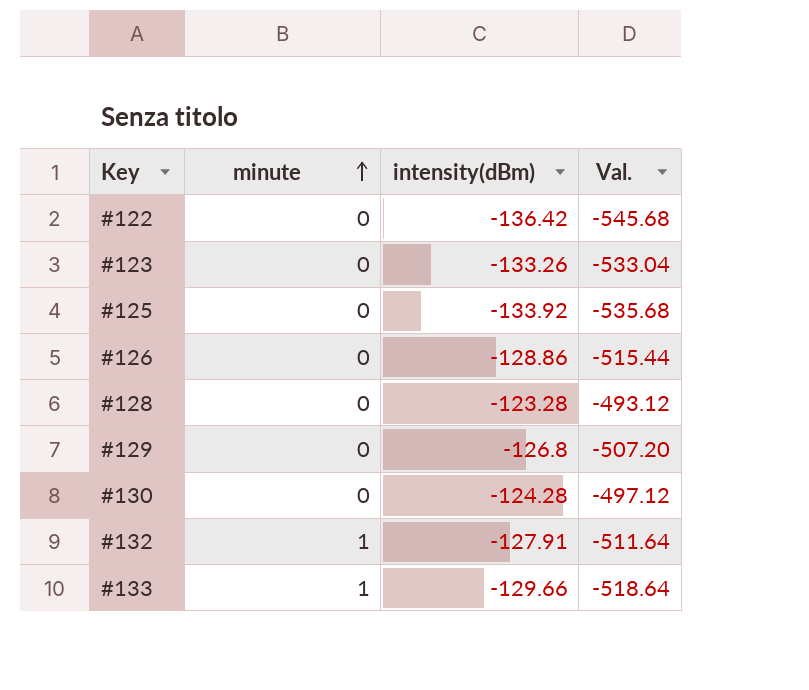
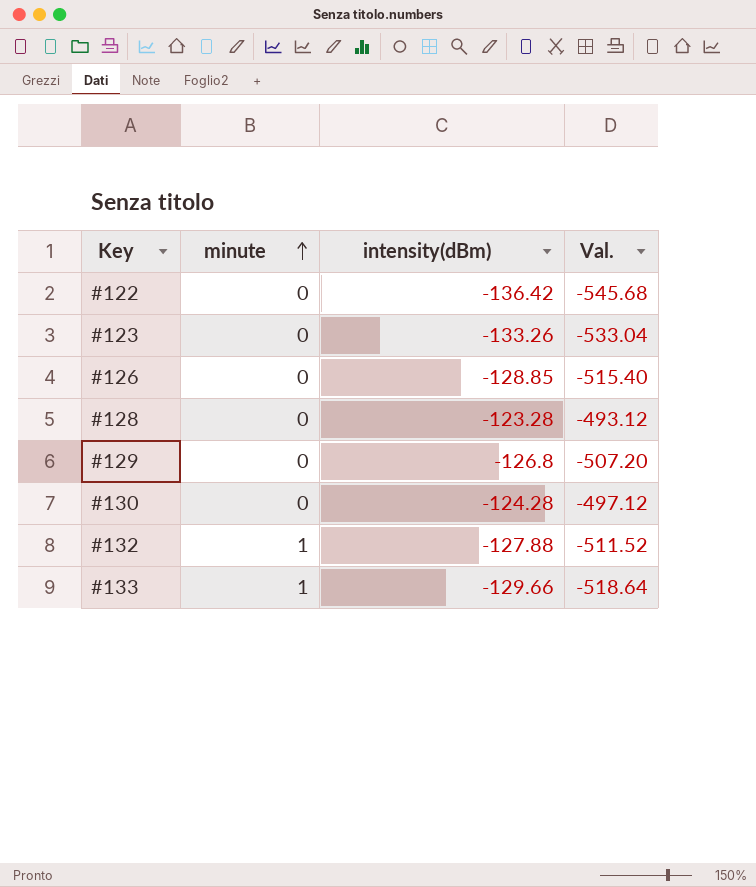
row #125: 0 | -133.92 | -535.68 -> none
#126 | intensity(dBm): -128.86 -> -128.85
#126 | Val.: -515.44 -> -515.40
#132 | intensity(dBm): -127.91 -> -127.88
#132 | Val.: -511.64 -> -511.52

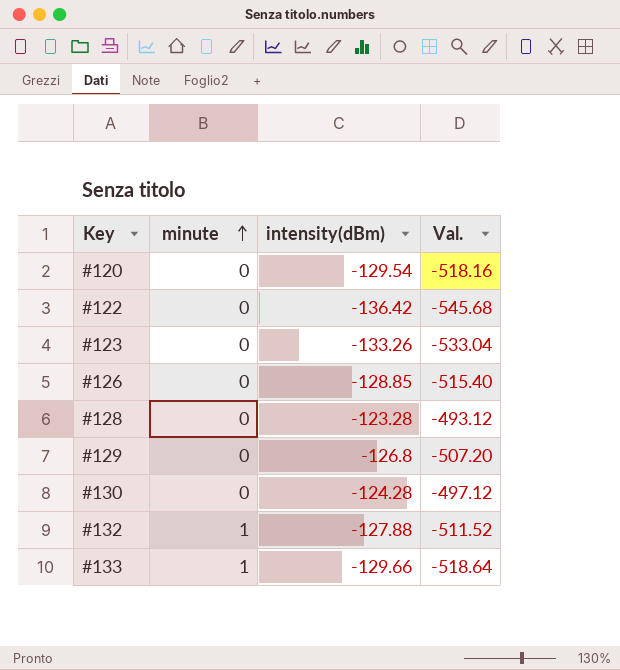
row #120: none -> 0 | -129.54 | -518.16

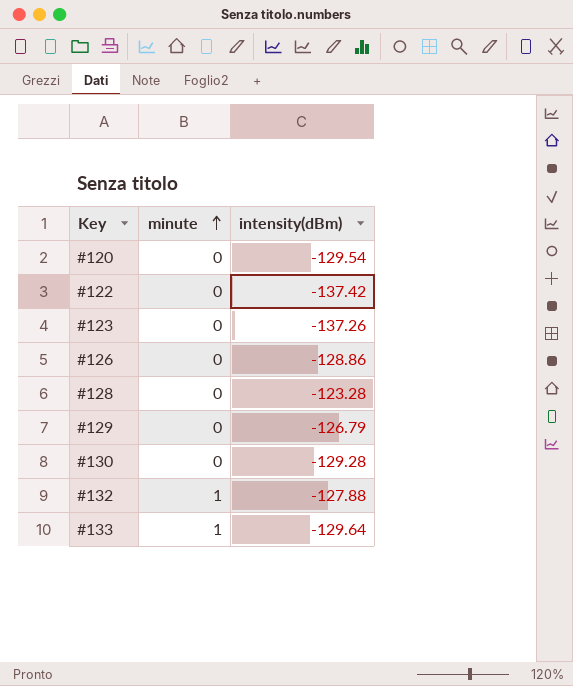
column Val. | formula: [intensity(dBm)] * 4 -> none
#122 | intensity(dBm): -136.42 -> -137.42
#123 | intensity(dBm): -133.26 -> -137.26
#126 | intensity(dBm): -128.85 -> -128.86
#129 | intensity(dBm): -126.8 -> -126.79
#130 | intensity(dBm): -124.28 -> -129.28
#133 | intensity(dBm): -129.66 -> -129.64

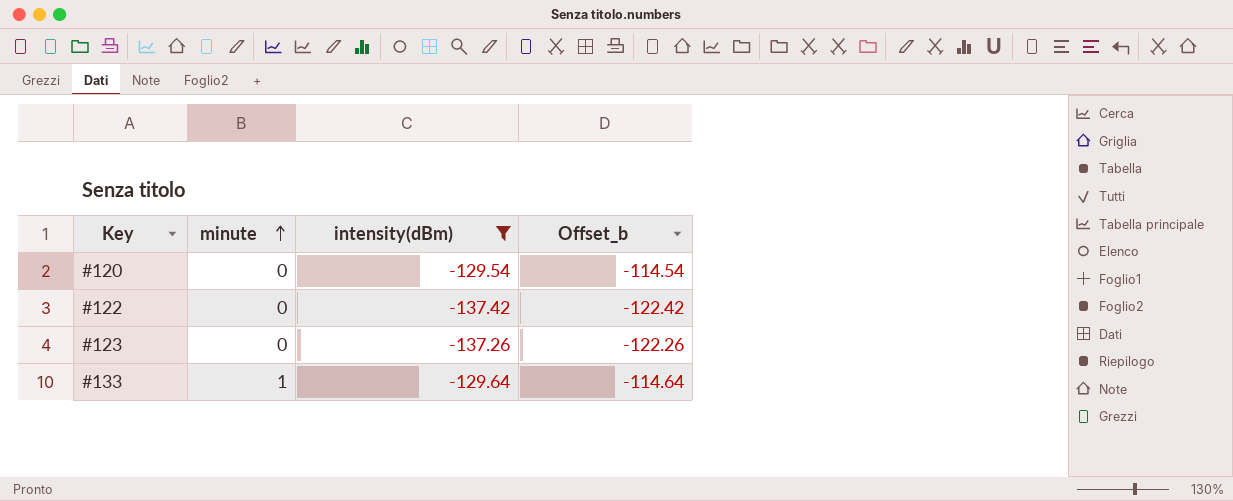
filter: none -> intensity(dBm) <= -129.54
column Offset_b | formula: none -> [intensity(dBm)] + 15

